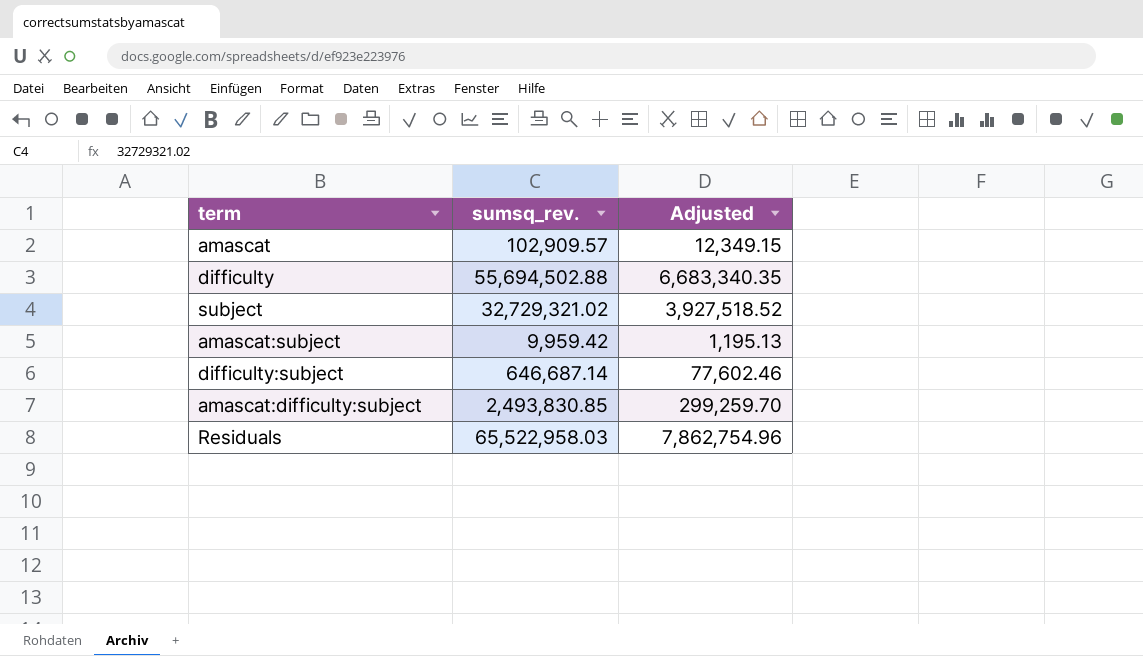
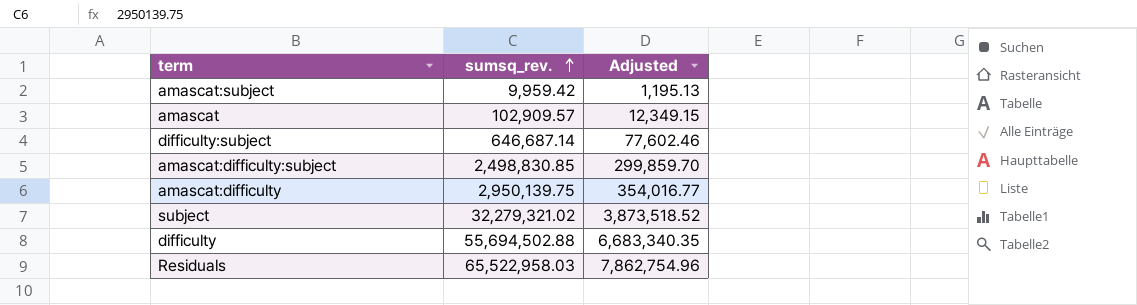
row order: none -> sumsq_rev. ascending
amascat:difficulty:subject | sumsq_rev.: 2,493,830.85 -> 2,498,830.85
amascat:difficulty:subject | Adjusted: 299,259.70 -> 299,859.70
row amascat:difficulty: none -> 2,950,139.75 | 354,016.77
subject | sumsq_rev.: 32,729,321.02 -> 32,279,321.02
subject | Adjusted: 3,927,518.52 -> 3,873,518.52

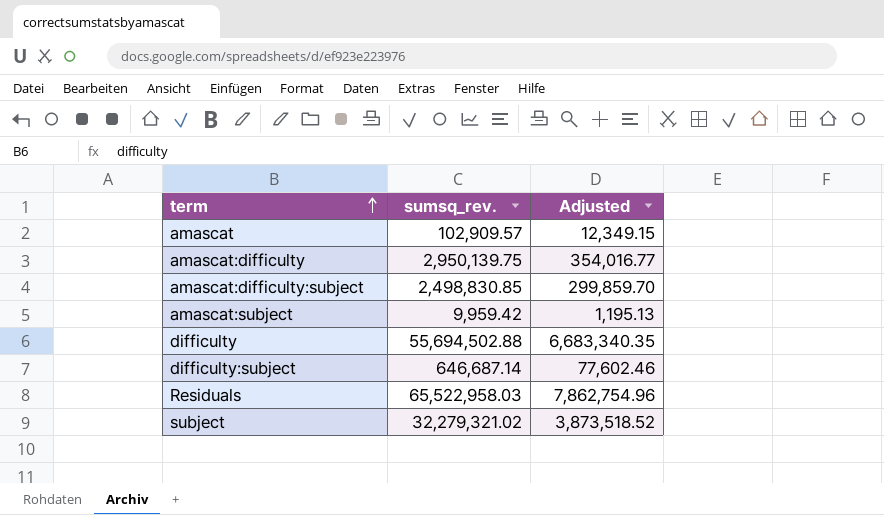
row order: sumsq_rev. ascending -> term ascending

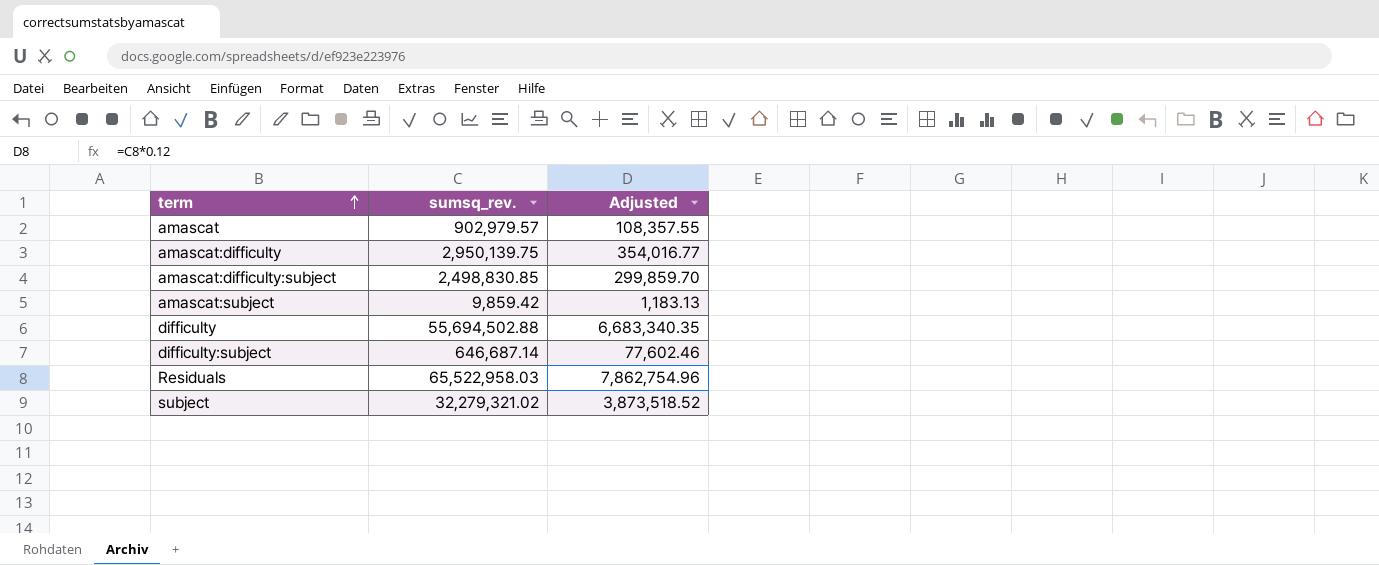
amascat | sumsq_rev.: 102,909.57 -> 902,979.57
amascat | Adjusted: 12,349.15 -> 108,357.55
amascat:subject | sumsq_rev.: 9,959.42 -> 9,859.42
amascat:subject | Adjusted: 1,195.13 -> 1,183.13

